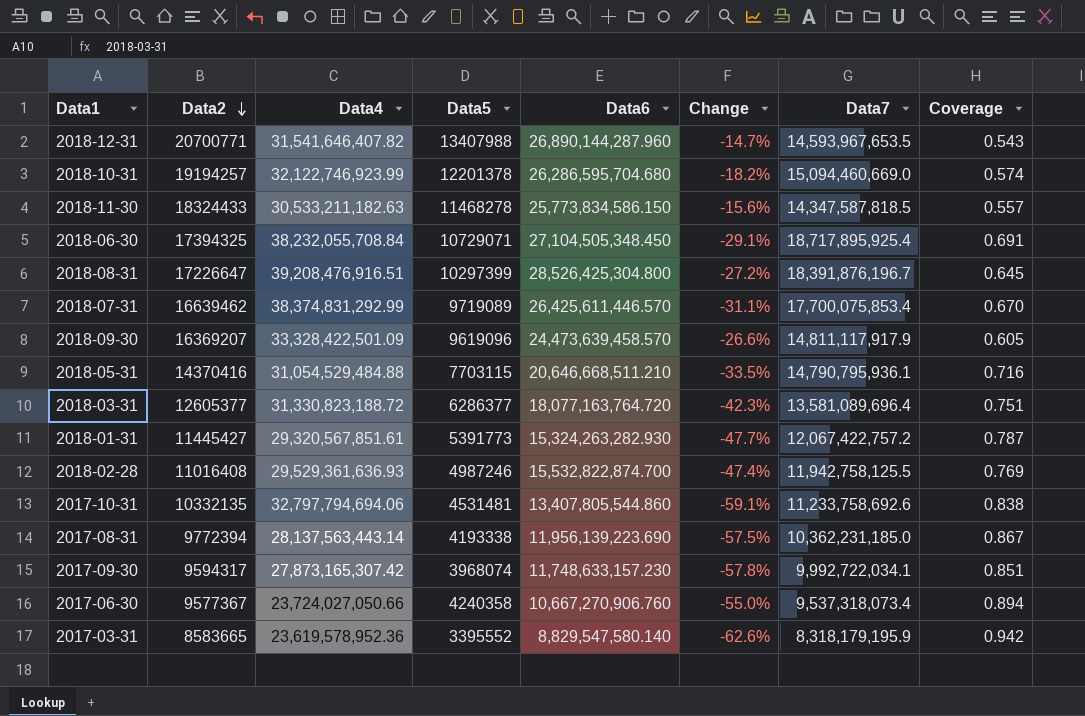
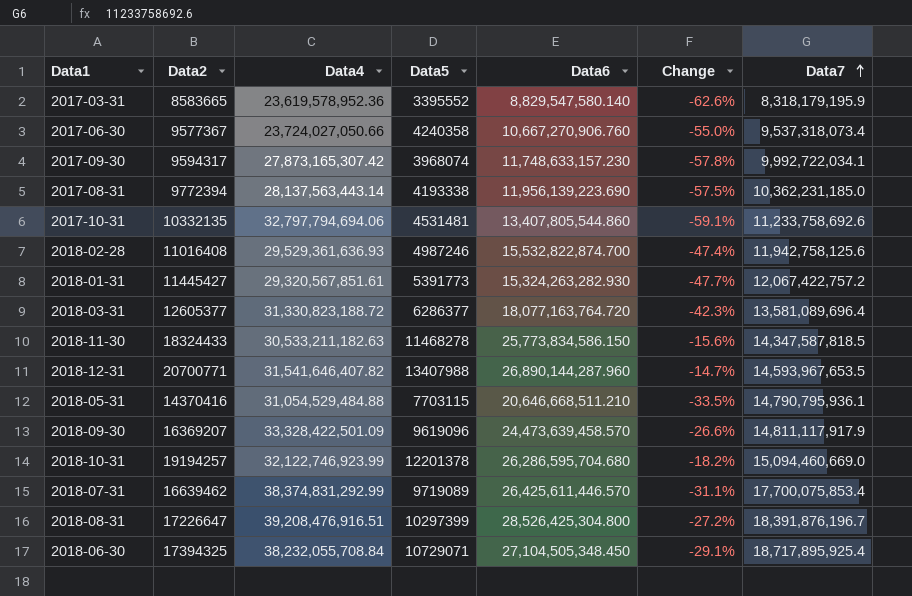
row order: Data2 descending -> Data7 ascending
column Coverage | formula: [Data7] / [Data6] -> none
2018-02-28 | Data7: 11,942,758,125.5 -> 11,942,758,125.6

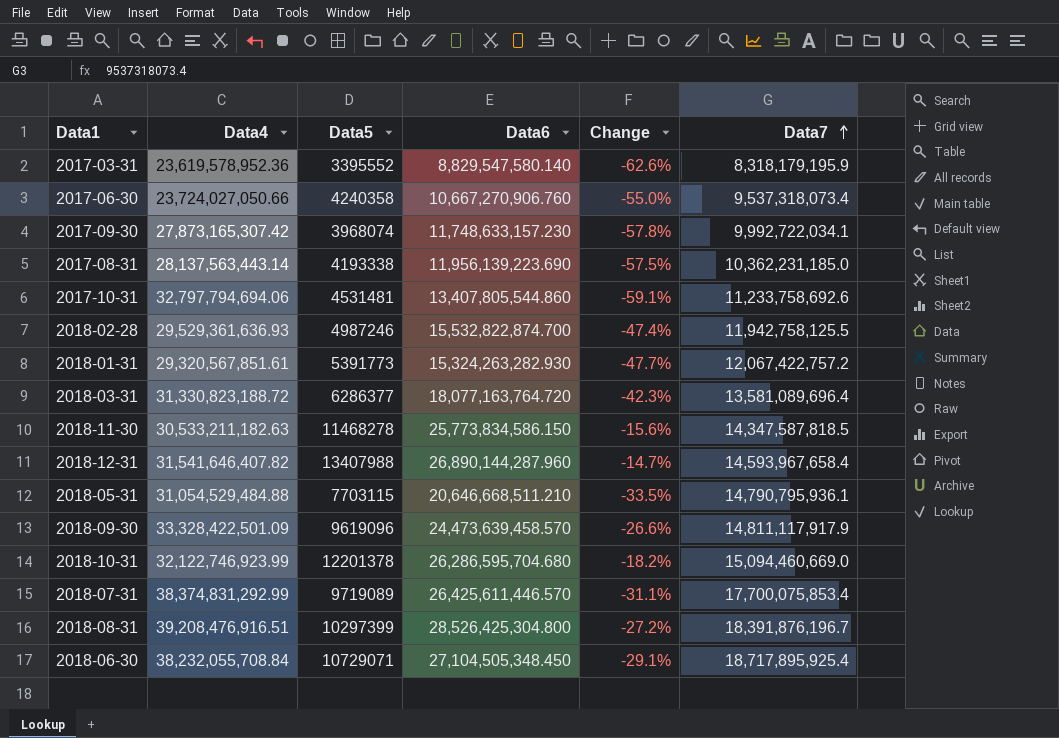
column Data2 | position: 2 -> none
2018-02-28 | Data7: 11,942,758,125.6 -> 11,942,758,125.5
2018-12-31 | Data7: 14,593,967,653.5 -> 14,593,967,658.4

